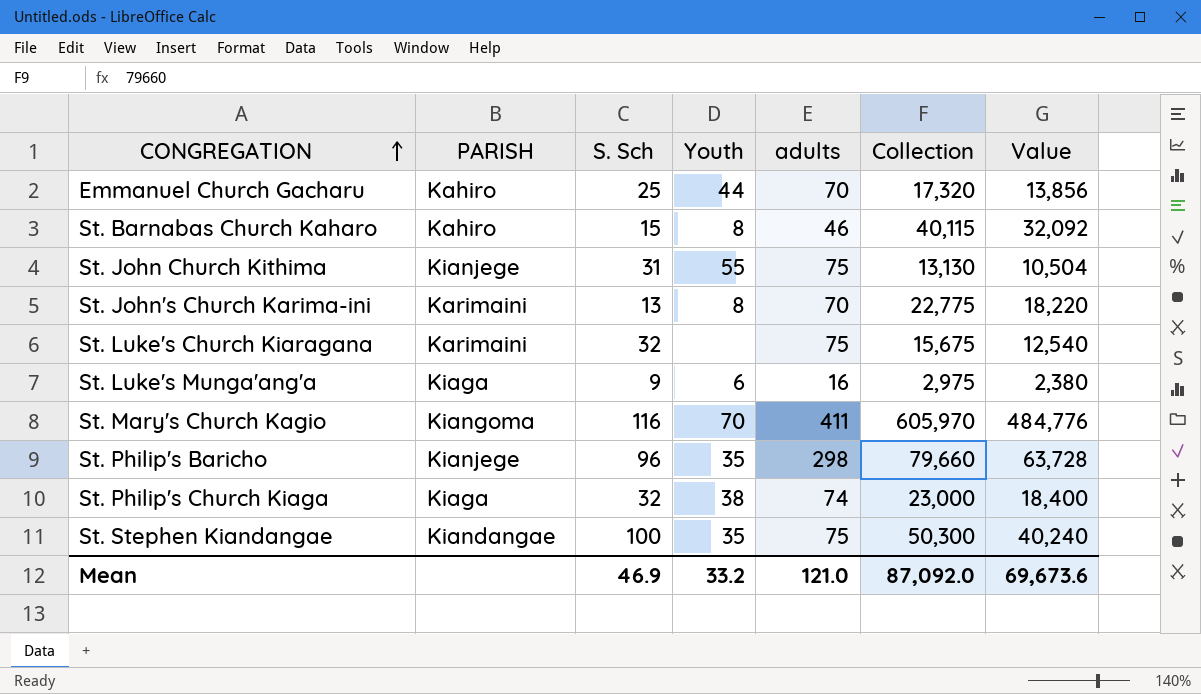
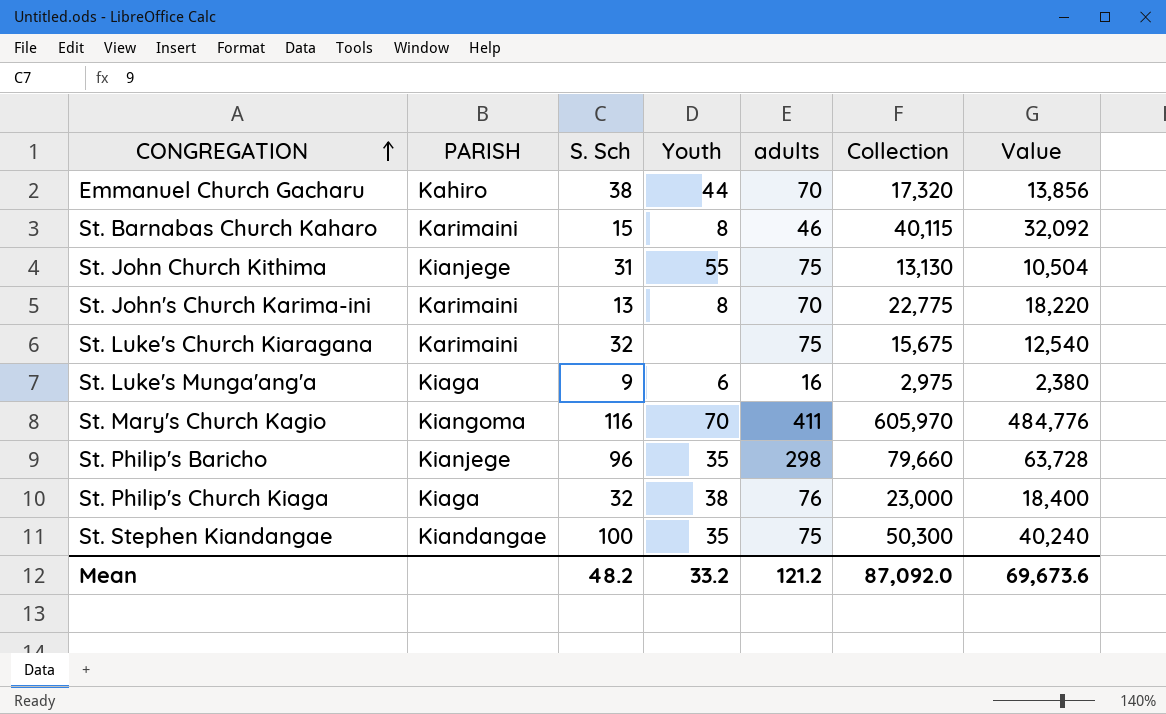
Emmanuel Church Gacharu | S. Sch: 25 -> 38
St. Barnabas Church Kaharo | PARISH: Kahiro -> Karimaini
St. Philip's Church Kiaga | adults: 74 -> 76
Mean | S. Sch: 46.9 -> 48.2
Mean | adults: 121.0 -> 121.2

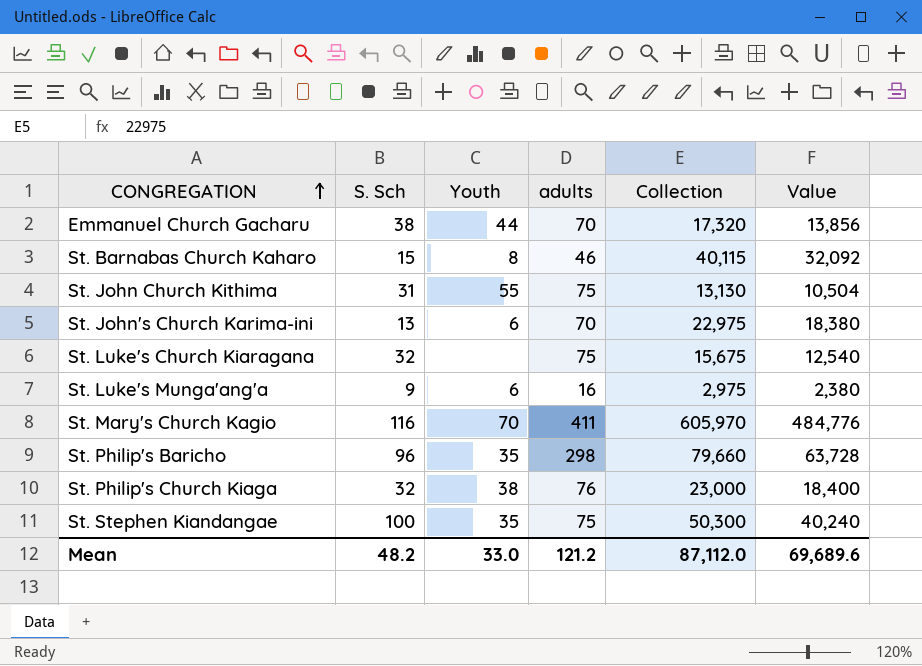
column PARISH | position: 2 -> none
St. John's Church Karima-ini | Youth: 8 -> 6
St. John's Church Karima-ini | Collection: 22,775 -> 22,975
St. John's Church Karima-ini | Value: 18,220 -> 18,380
Mean | Youth: 33.2 -> 33.0
Mean | Collection: 87,092.0 -> 87,112.0
Mean | Value: 69,673.6 -> 69,689.6

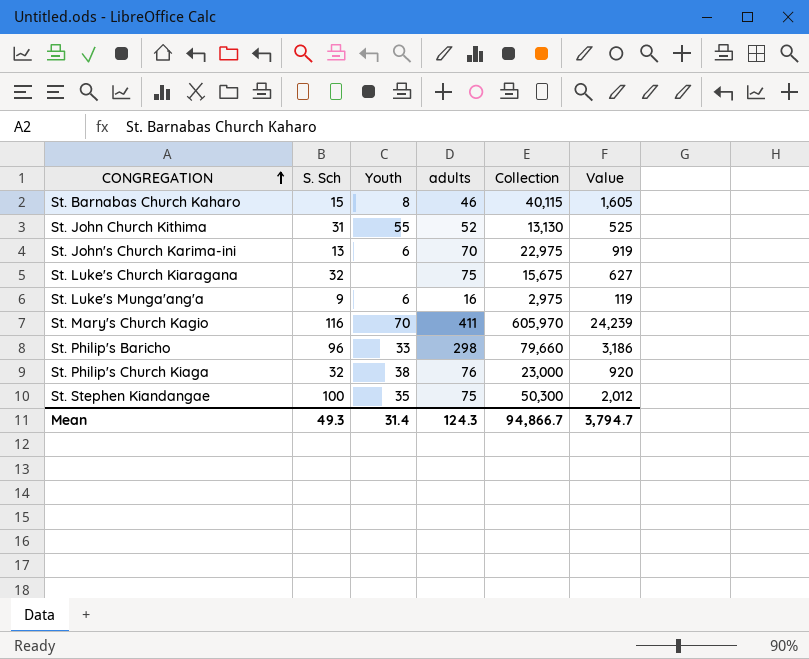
column Value | formula: [Collection] * 0.8 -> [Collection] * 0.04
row Emmanuel Church Gacharu: 38 | 44 | 70 | 17,320 | 13,856 -> none
St. John Church Kithima | adults: 75 -> 52
St. Philip's Baricho | Youth: 35 -> 33
Mean | S. Sch: 48.2 -> 49.3
Mean | Youth: 33.0 -> 31.4
Mean | adults: 121.2 -> 124.3
Mean | Collection: 87,112.0 -> 94,866.7
Mean | Value: 69,689.6 -> 3,794.7

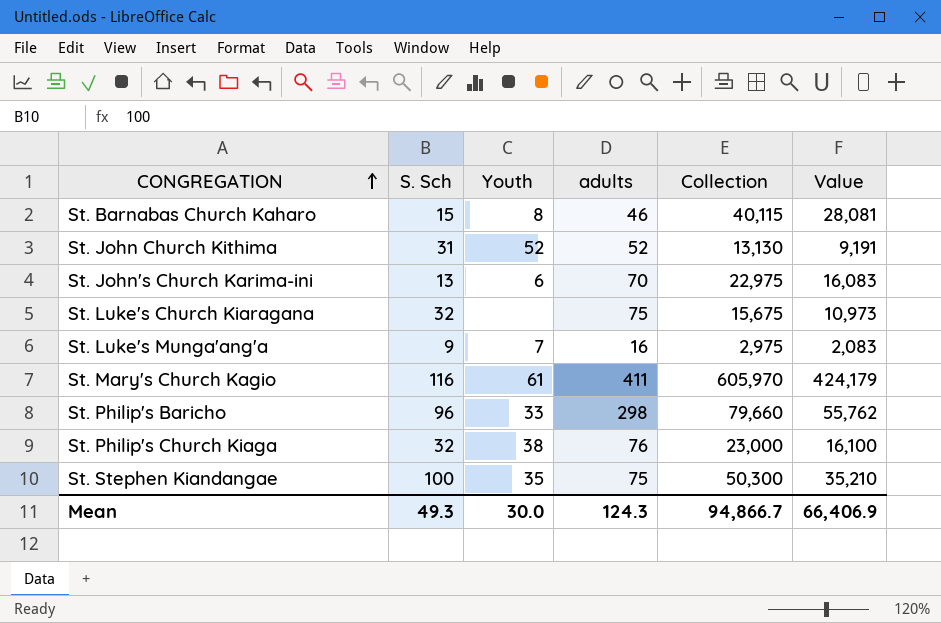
column Value | formula: [Collection] * 0.04 -> [Collection] * 0.7
St. John Church Kithima | Youth: 55 -> 52
St. Luke's Munga'ang'a | Youth: 6 -> 7
St. Mary's Church Kagio | Youth: 70 -> 61
Mean | Youth: 31.4 -> 30.0
Mean | Value: 3,794.7 -> 66,406.9

